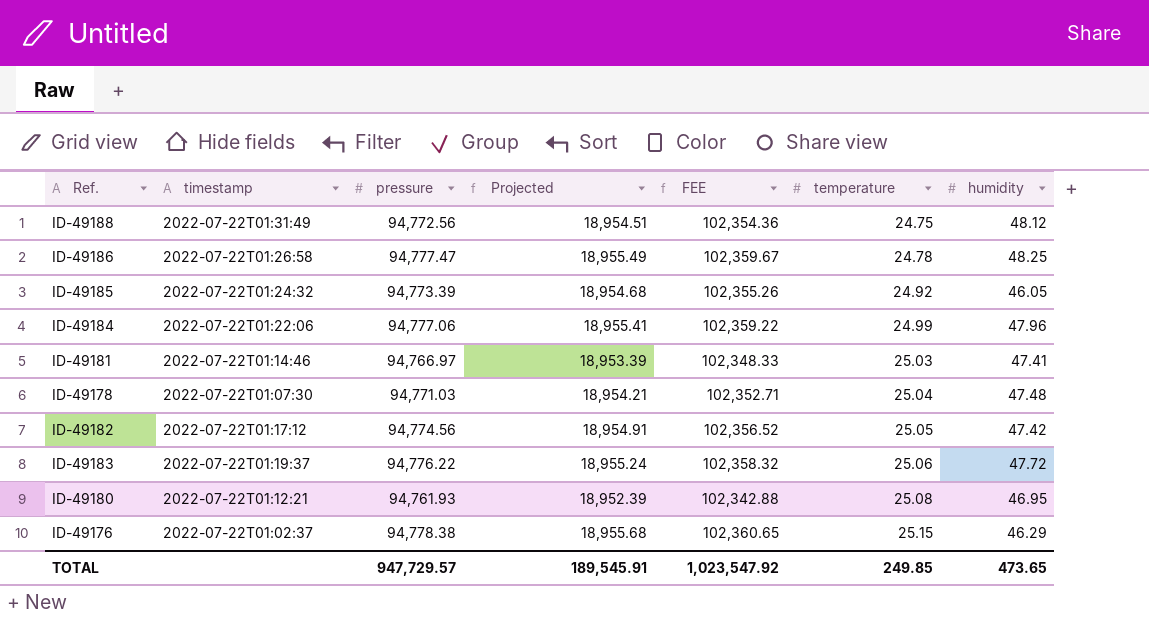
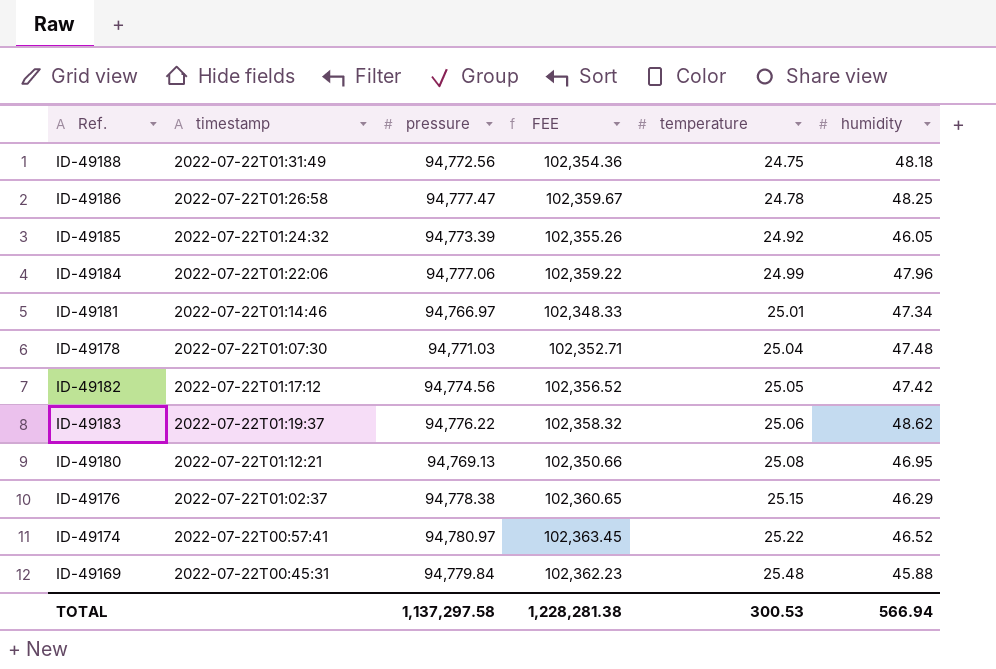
column Projected | formula: [pressure] * 0.2 -> none
ID-49188 | humidity: 48.12 -> 48.18
ID-49181 | temperature: 25.03 -> 25.01
ID-49181 | humidity: 47.41 -> 47.34
ID-49183 | humidity: 47.72 -> 48.62
ID-49180 | pressure: 94,761.93 -> 94,769.13
ID-49180 | FEE: 102,342.88 -> 102,350.66
row ID-49174: none -> 2022-07-22T00:57:41 | 94,780.97 | 102,363.45 | 25.22 | 46.52
row ID-49169: none -> 2022-07-22T00:45:31 | 94,779.84 | 102,362.23 | 25.48 | 45.88
TOTAL | pressure: 947,729.57 -> 1,137,297.58
TOTAL | FEE: 1,023,547.92 -> 1,228,281.38
TOTAL | temperature: 249.85 -> 300.53
TOTAL | humidity: 473.65 -> 566.94

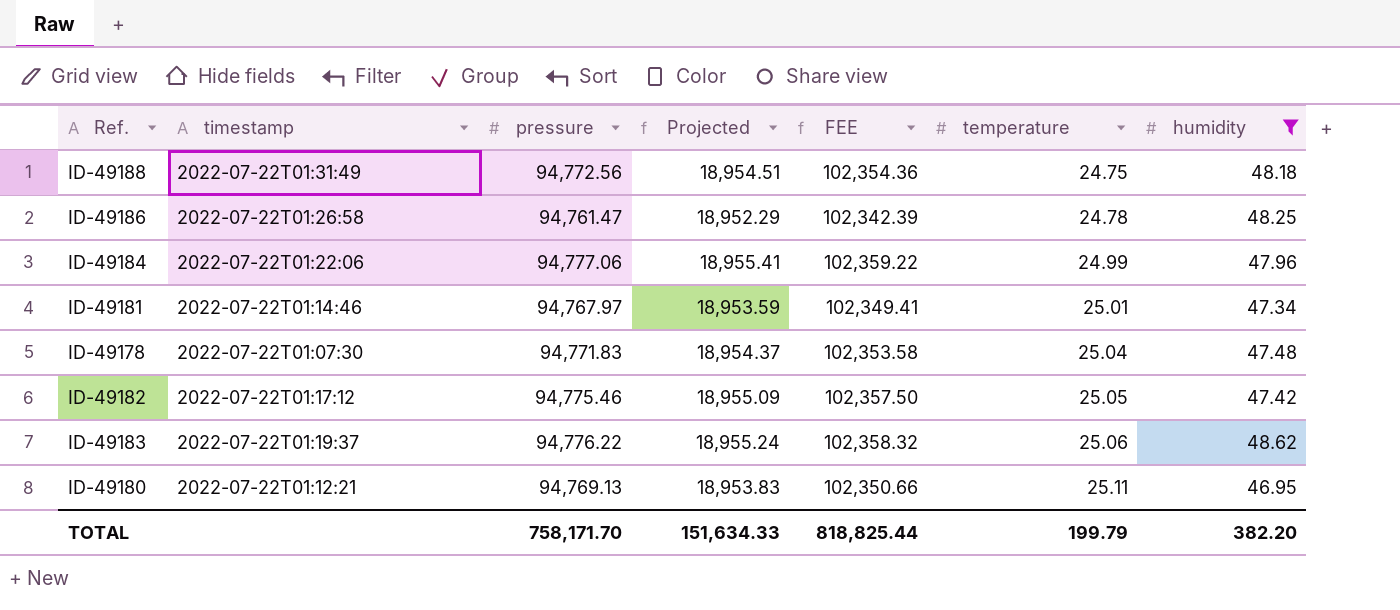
filter: none -> humidity >= 46.95
column Projected | formula: none -> [pressure] * 0.2
ID-49186 | pressure: 94,777.47 -> 94,761.47
ID-49186 | FEE: 102,359.67 -> 102,342.39
ID-49181 | pressure: 94,766.97 -> 94,767.97
ID-49181 | FEE: 102,348.33 -> 102,349.41
ID-49178 | pressure: 94,771.03 -> 94,771.83
ID-49178 | FEE: 102,352.71 -> 102,353.58
ID-49182 | pressure: 94,774.56 -> 94,775.46
ID-49182 | FEE: 102,356.52 -> 102,357.50
ID-49180 | temperature: 25.08 -> 25.11
TOTAL | pressure: 1,137,297.58 -> 758,171.70
TOTAL | FEE: 1,228,281.38 -> 818,825.44
TOTAL | temperature: 300.53 -> 199.79
TOTAL | humidity: 566.94 -> 382.20

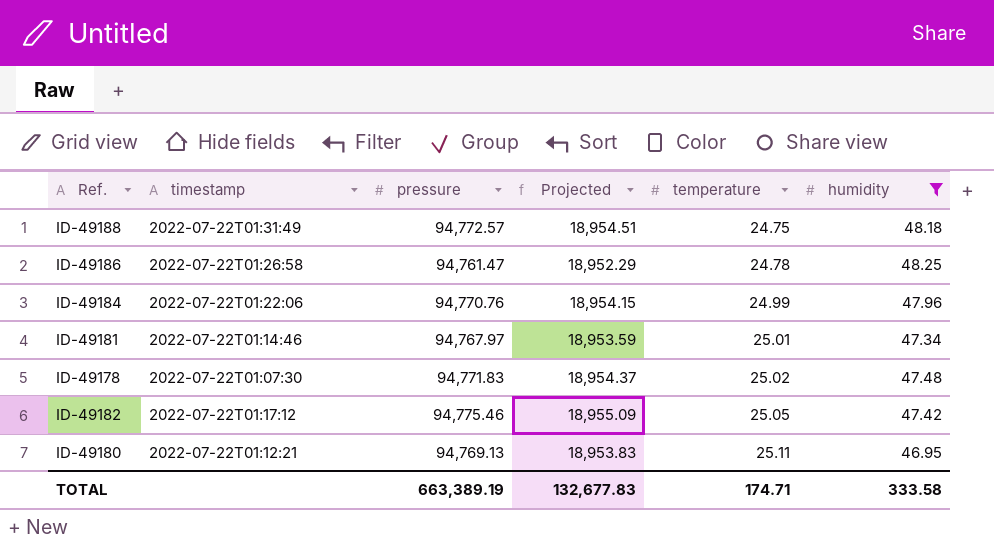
column FEE | formula: [pressure] * 1.08 -> none
row ID-49183: 2022-07-22T01:19:37 | 94,776.22 | 18,955.24 | 102,358.32 | 25.06 | 48.62 -> none
ID-49188 | pressure: 94,772.56 -> 94,772.57
ID-49184 | pressure: 94,777.06 -> 94,770.76
ID-49184 | Projected: 18,955.41 -> 18,954.15
ID-49178 | temperature: 25.04 -> 25.02
TOTAL | pressure: 758,171.70 -> 663,389.19
TOTAL | Projected: 151,634.33 -> 132,677.83
TOTAL | temperature: 199.79 -> 174.71
TOTAL | humidity: 382.20 -> 333.58

